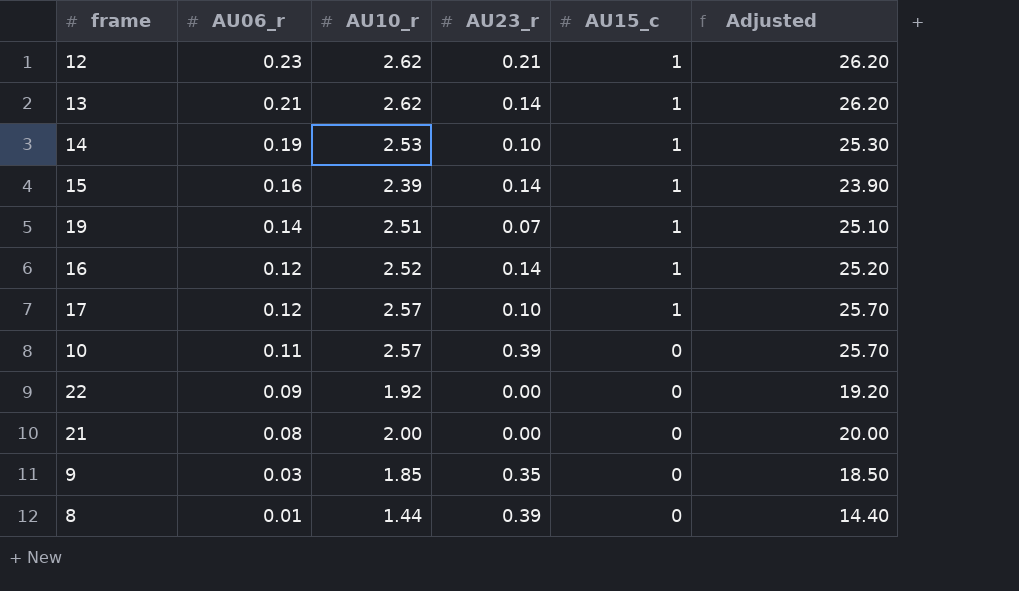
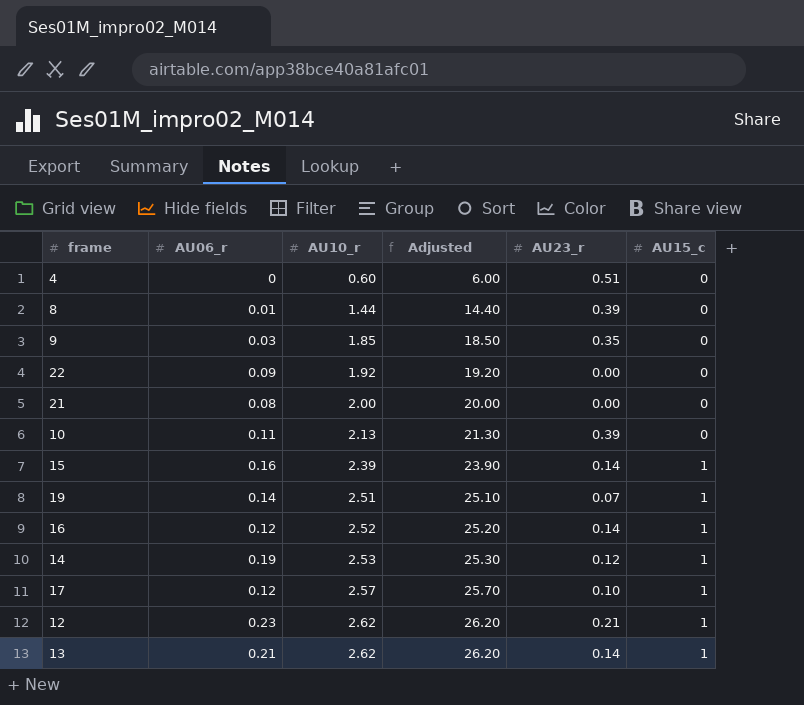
row order: AU06_r descending -> AU10_r ascending
column Adjusted | position: 6 -> 4
row 4: none -> 0 | 0.60 | 6.00 | 0.51 | 0
10 | AU10_r: 2.57 -> 2.13
10 | Adjusted: 25.70 -> 21.30
14 | AU23_r: 0.10 -> 0.12

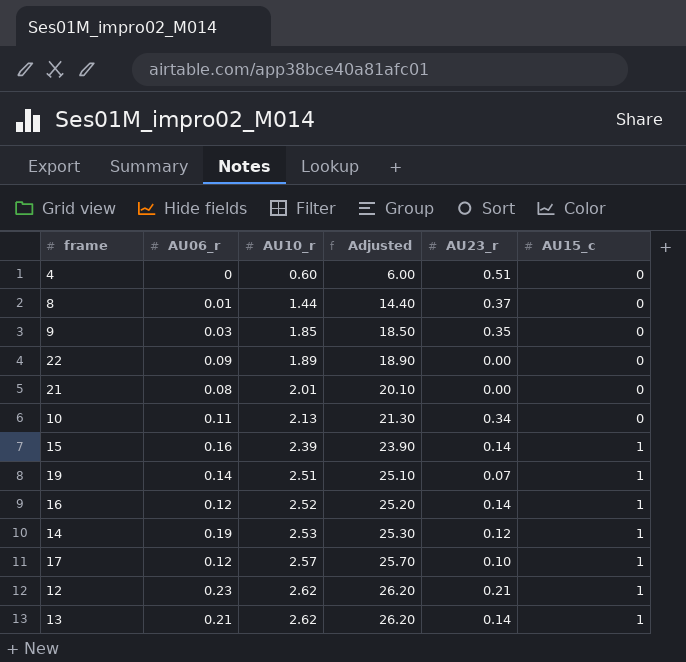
8 | AU23_r: 0.39 -> 0.37
22 | AU10_r: 1.92 -> 1.89
22 | Adjusted: 19.20 -> 18.90
21 | AU10_r: 2.00 -> 2.01
21 | Adjusted: 20.00 -> 20.10
10 | AU23_r: 0.39 -> 0.34

